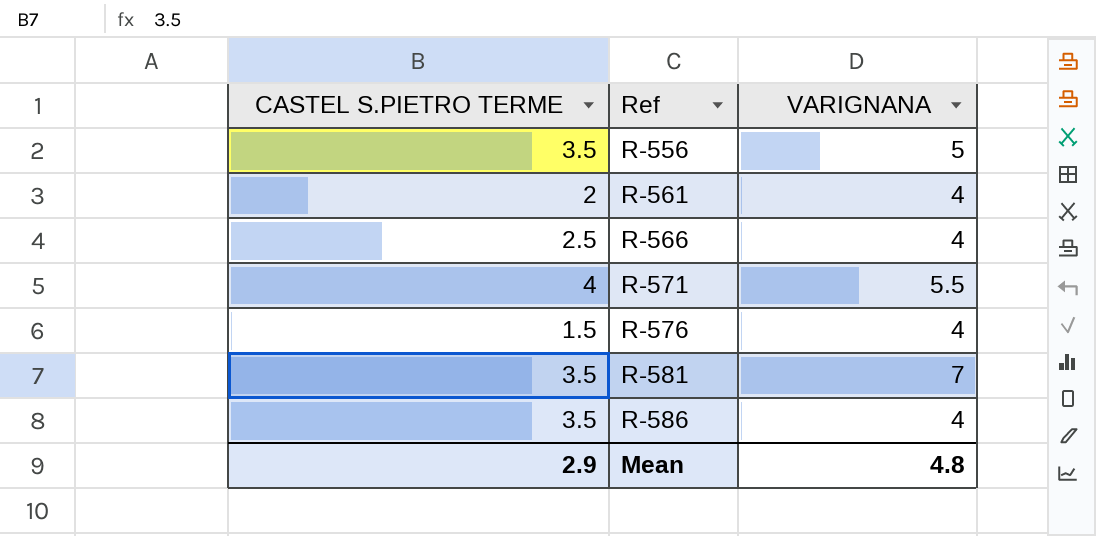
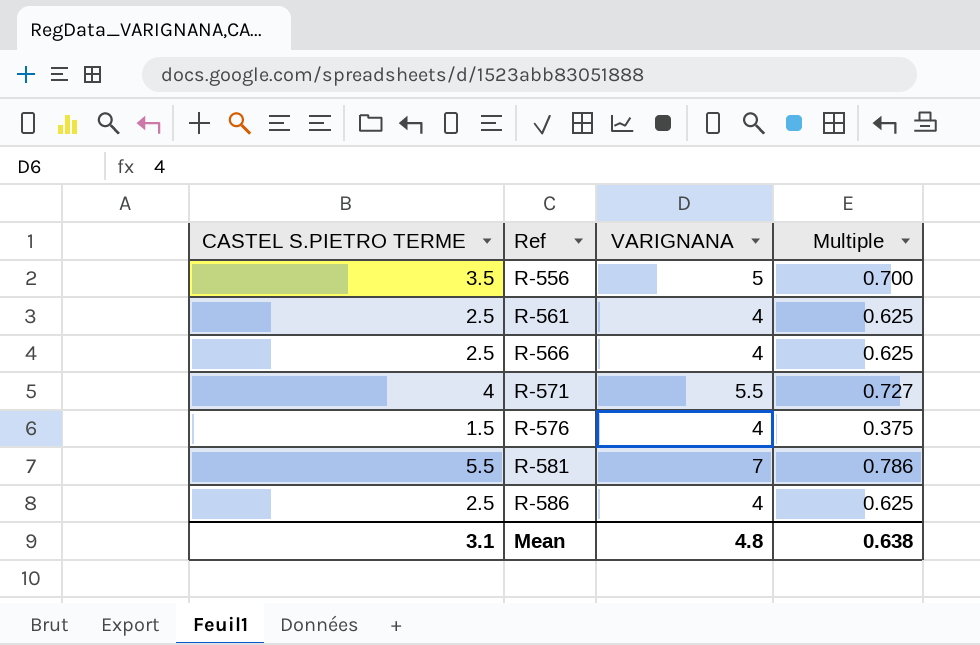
column Multiple | formula: none -> [CASTEL S.PIETRO TERME] / [VARIGNANA]
R-561 | CASTEL S.PIETRO TERME: 2 -> 2.5
R-581 | CASTEL S.PIETRO TERME: 3.5 -> 5.5
R-586 | CASTEL S.PIETRO TERME: 3.5 -> 2.5
Mean | CASTEL S.PIETRO TERME: 2.9 -> 3.1

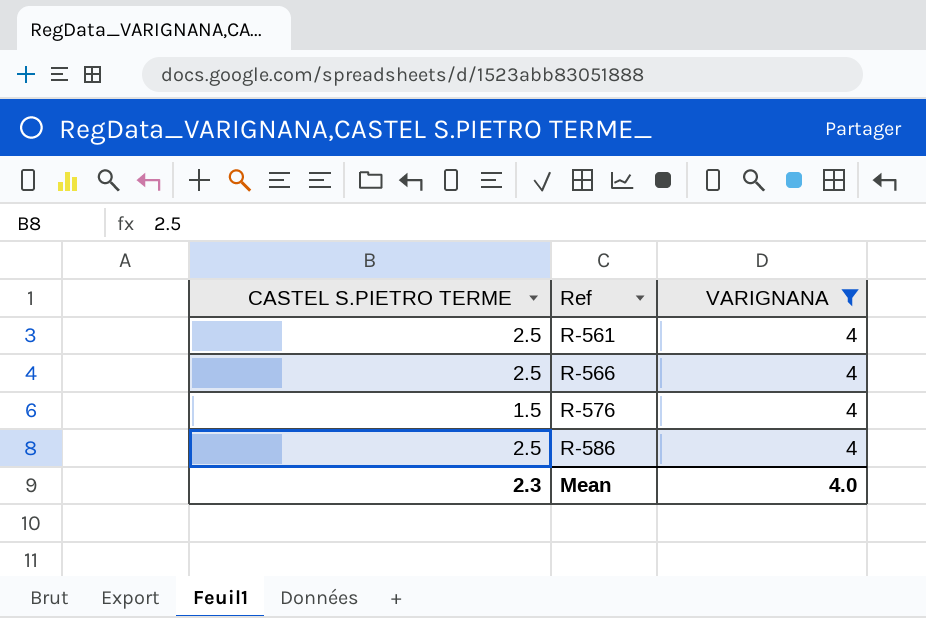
filter: none -> VARIGNANA = 4
column Multiple | formula: [CASTEL S.PIETRO TERME] / [VARIGNANA] -> none
Mean | CASTEL S.PIETRO TERME: 3.1 -> 2.3
Mean | VARIGNANA: 4.8 -> 4.0

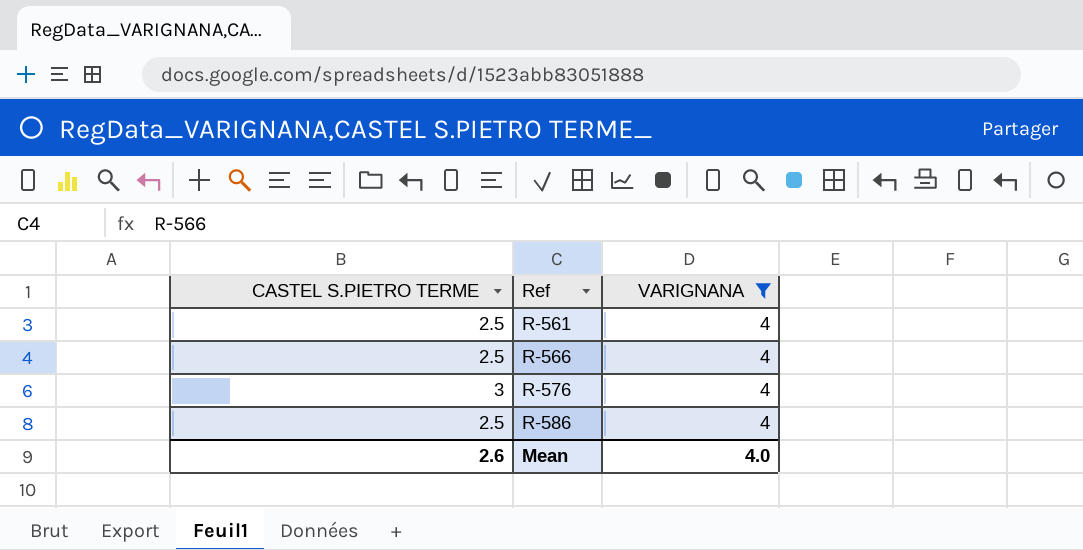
R-576 | CASTEL S.PIETRO TERME: 1.5 -> 3
Mean | CASTEL S.PIETRO TERME: 2.3 -> 2.6

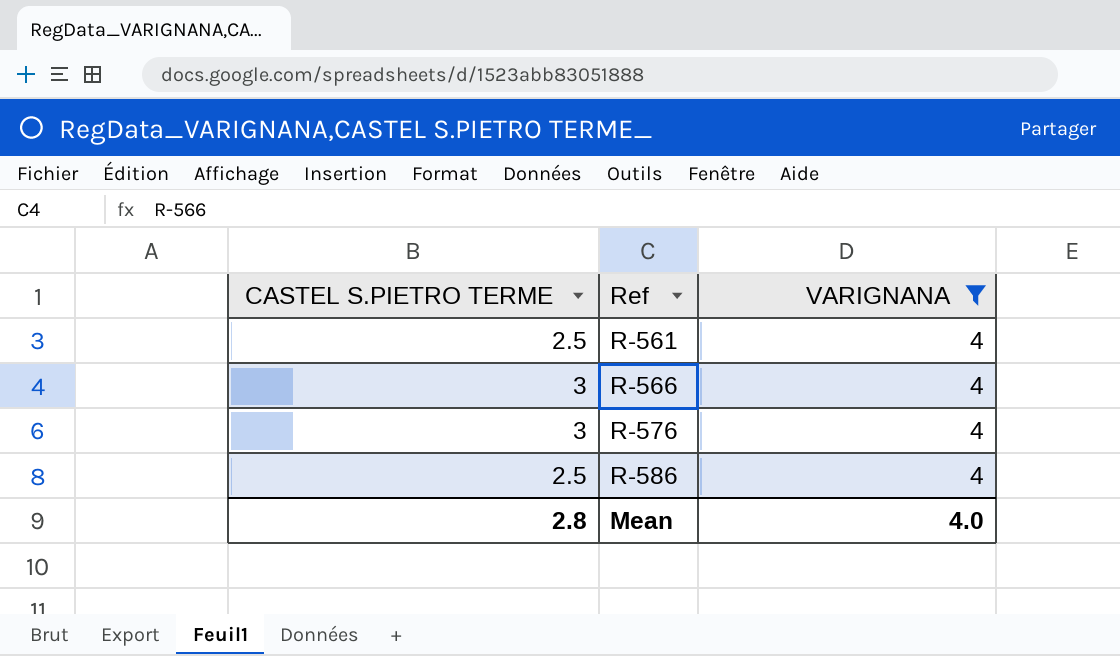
R-566 | CASTEL S.PIETRO TERME: 2.5 -> 3
Mean | CASTEL S.PIETRO TERME: 2.6 -> 2.8

